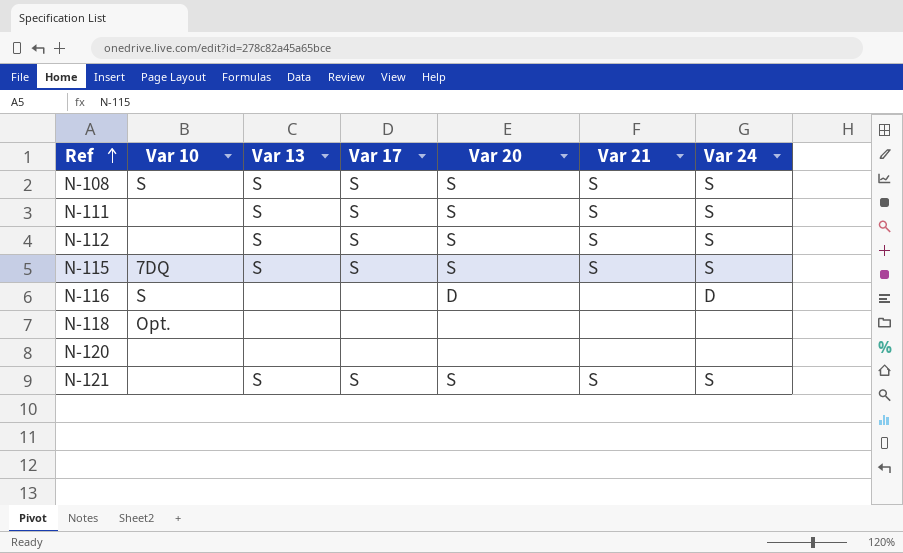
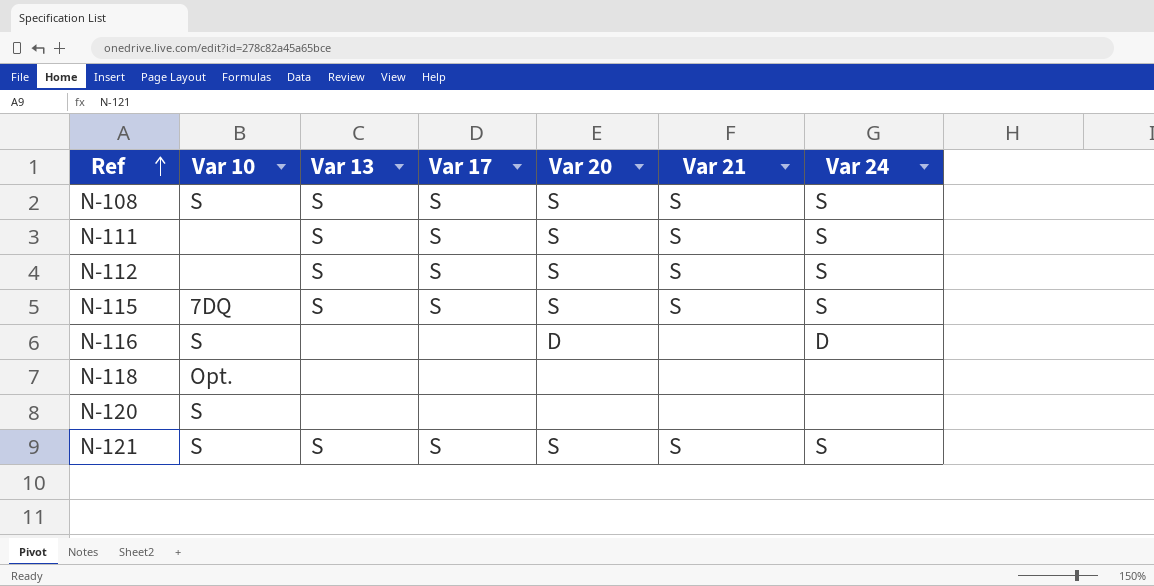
N-120 | Var 10: none -> S
N-121 | Var 10: none -> S

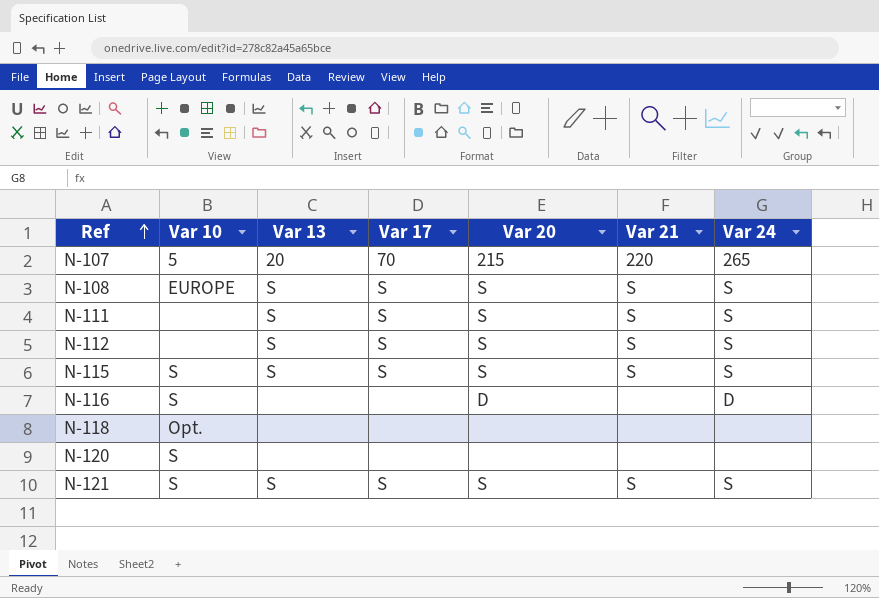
row N-107: none -> 5 | 20 | 70 | 215 | 220 | 265
N-108 | Var 10: S -> EUROPE
N-115 | Var 10: 7DQ -> S

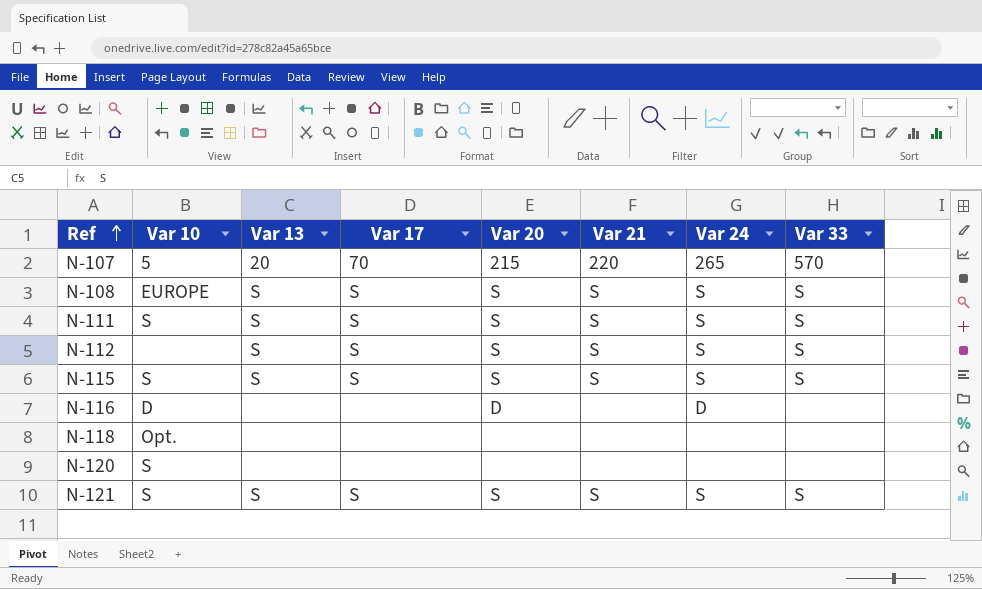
column Var 33 | position: none -> 8
N-111 | Var 10: none -> S
N-116 | Var 10: S -> D

